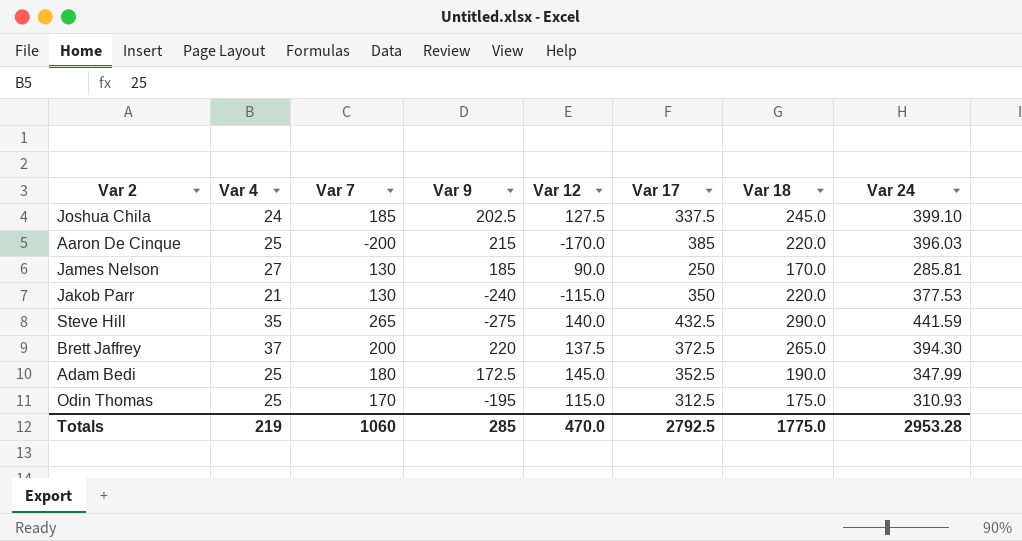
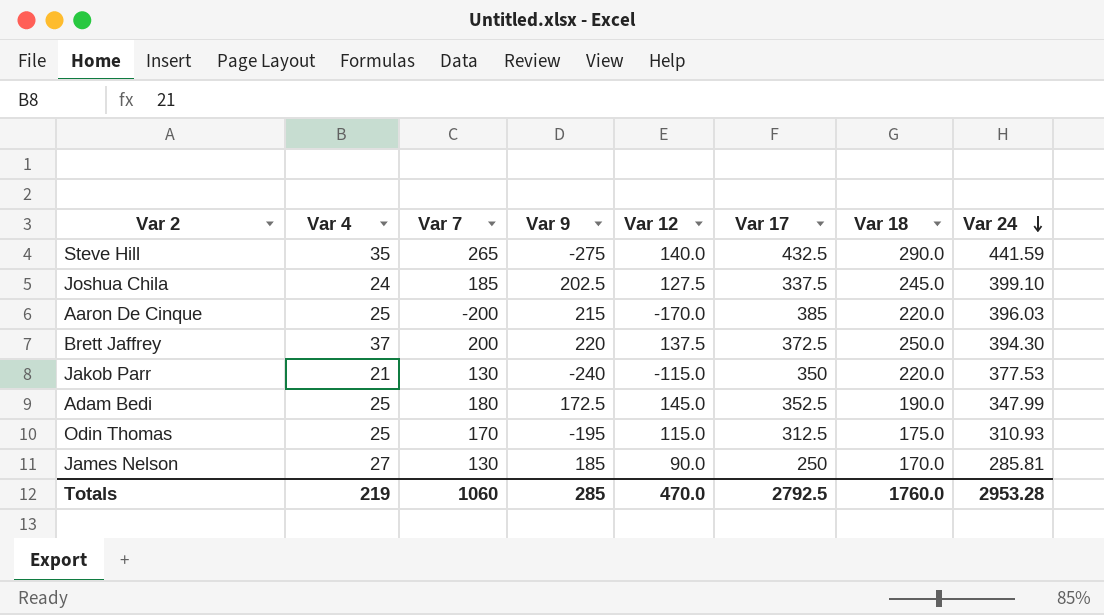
row order: none -> Var 24 descending
Brett Jaffrey | Var 18: 265.0 -> 250.0
Totals | Var 18: 1775.0 -> 1760.0

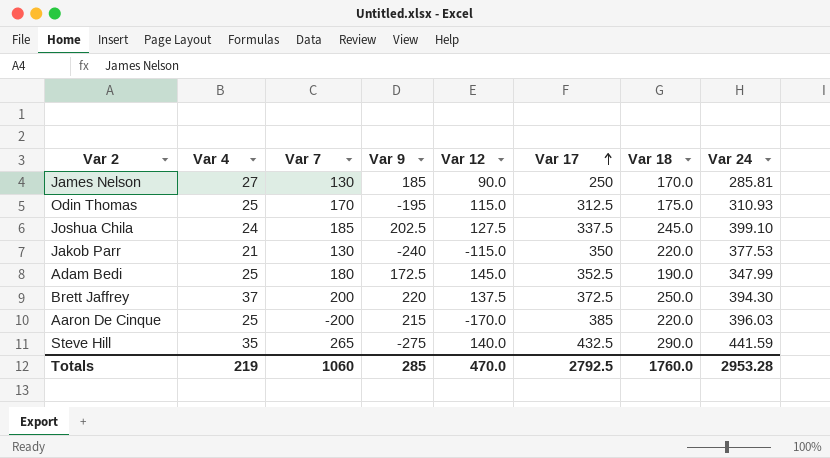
row order: Var 24 descending -> Var 17 ascending

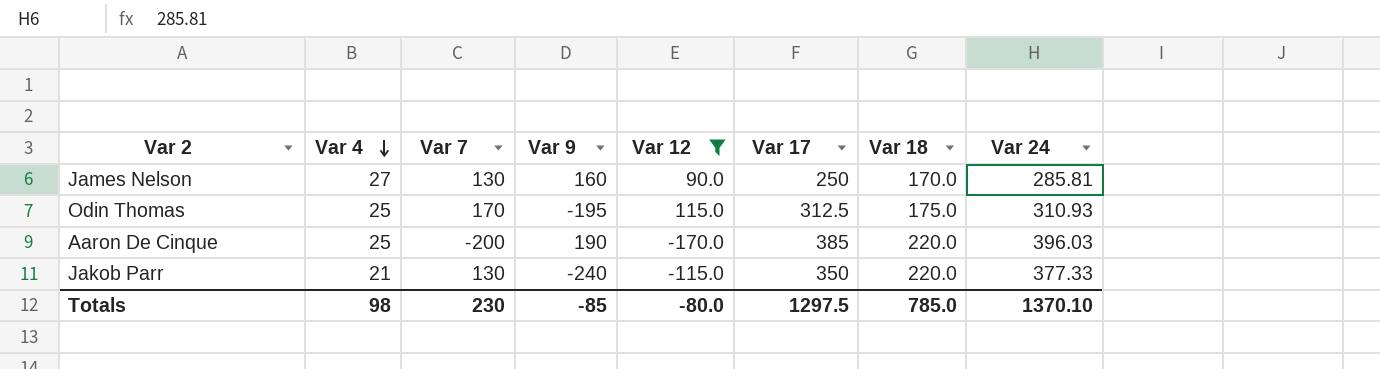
filter: none -> Var 12 <= 115.0
row order: Var 17 ascending -> Var 4 descending
James Nelson | Var 9: 185 -> 160
Aaron De Cinque | Var 9: 215 -> 190
Jakob Parr | Var 24: 377.53 -> 377.33
Totals | Var 4: 219 -> 98
Totals | Var 7: 1060 -> 230
Totals | Var 9: 285 -> -85
Totals | Var 12: 470.0 -> -80.0
Totals | Var 17: 2792.5 -> 1297.5
Totals | Var 18: 1760.0 -> 785.0
Totals | Var 24: 2953.28 -> 1370.10

